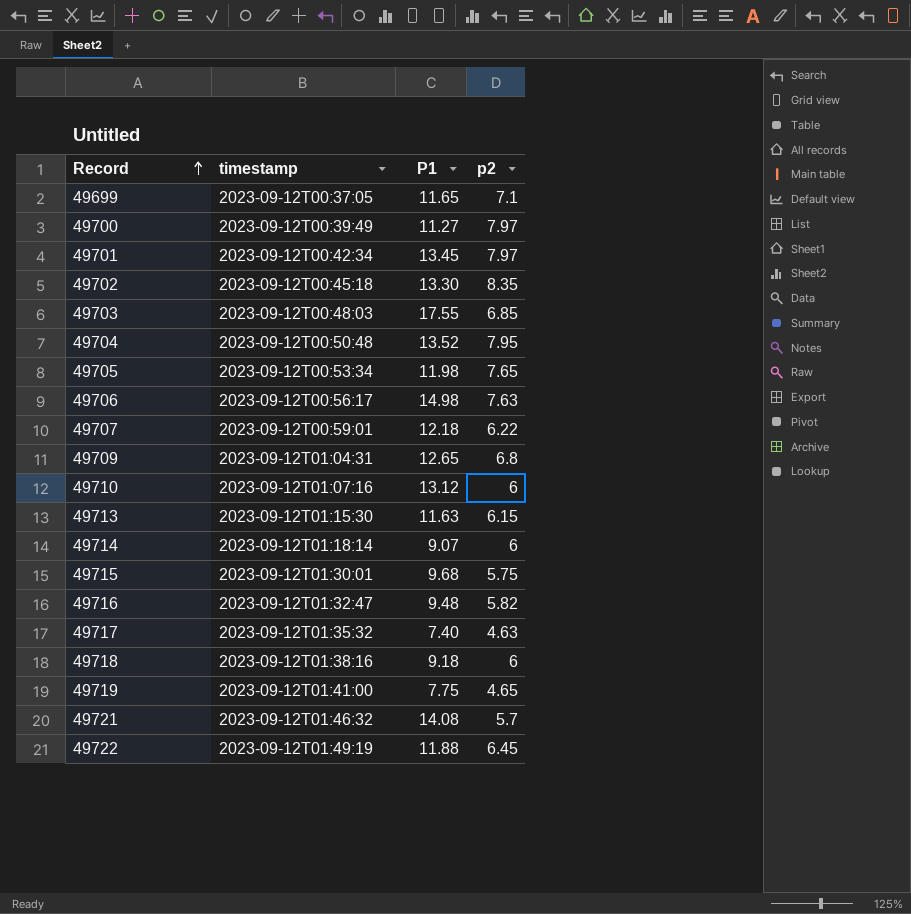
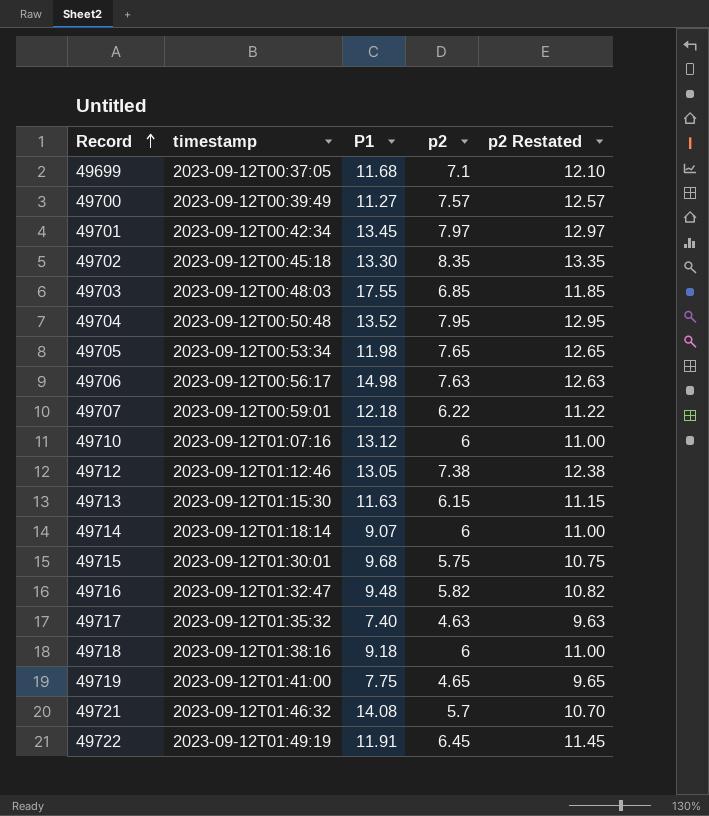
column p2 Restated | formula: none -> [p2] + 5
row 49709: 2023-09-12T01:04:31 | 12.65 | 6.8 -> none
49699 | P1: 11.65 -> 11.68
49700 | p2: 7.97 -> 7.57
row 49712: none -> 2023-09-12T01:12:46 | 13.05 | 7.38 | 12.38
49722 | P1: 11.88 -> 11.91

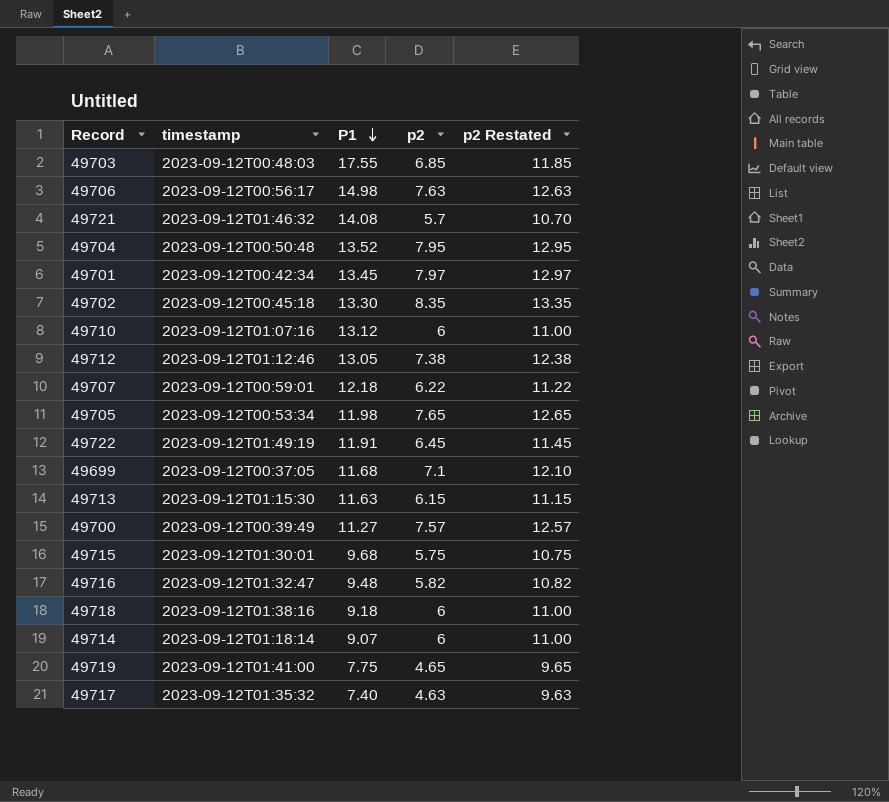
row order: Record ascending -> P1 descending

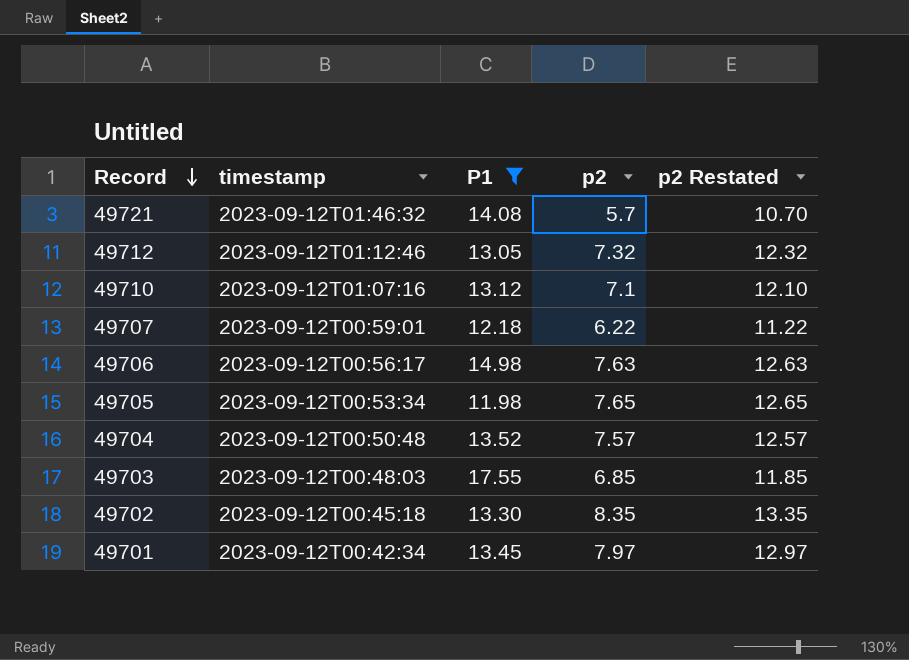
filter: none -> P1 >= 11.98
row order: P1 descending -> Record descending
49712 | p2: 7.38 -> 7.32
49712 | p2 Restated: 12.38 -> 12.32
49710 | p2: 6 -> 7.1
49710 | p2 Restated: 11.00 -> 12.10
49704 | p2: 7.95 -> 7.57
49704 | p2 Restated: 12.95 -> 12.57

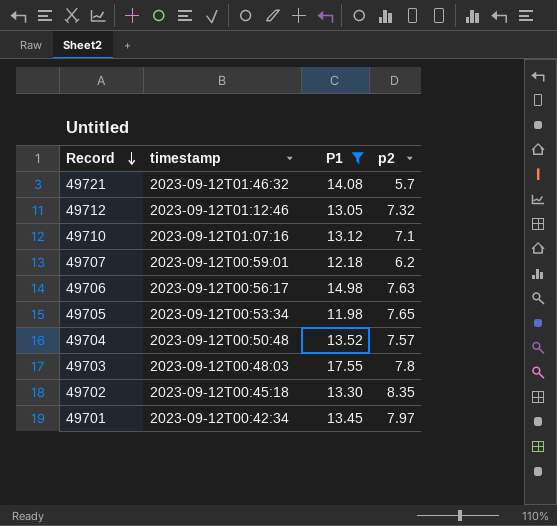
column p2 Restated | formula: [p2] + 5 -> none
49707 | p2: 6.22 -> 6.2
49703 | p2: 6.85 -> 7.8

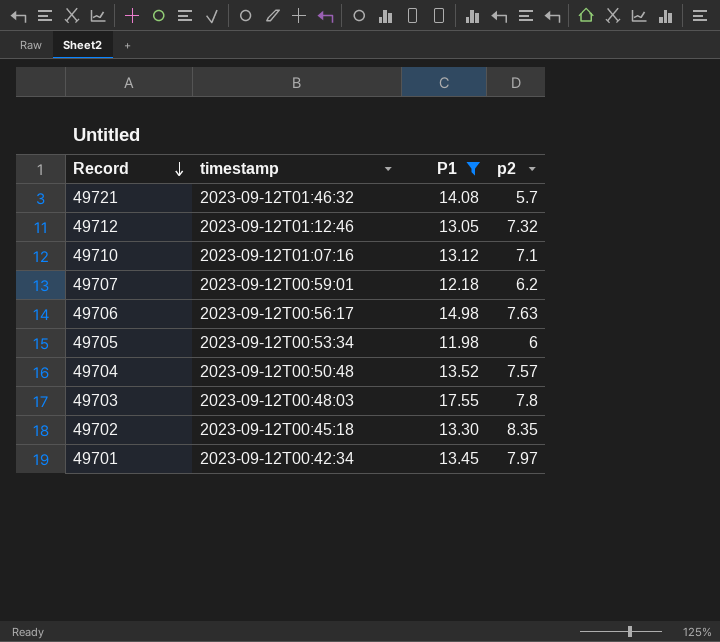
49705 | p2: 7.65 -> 6

